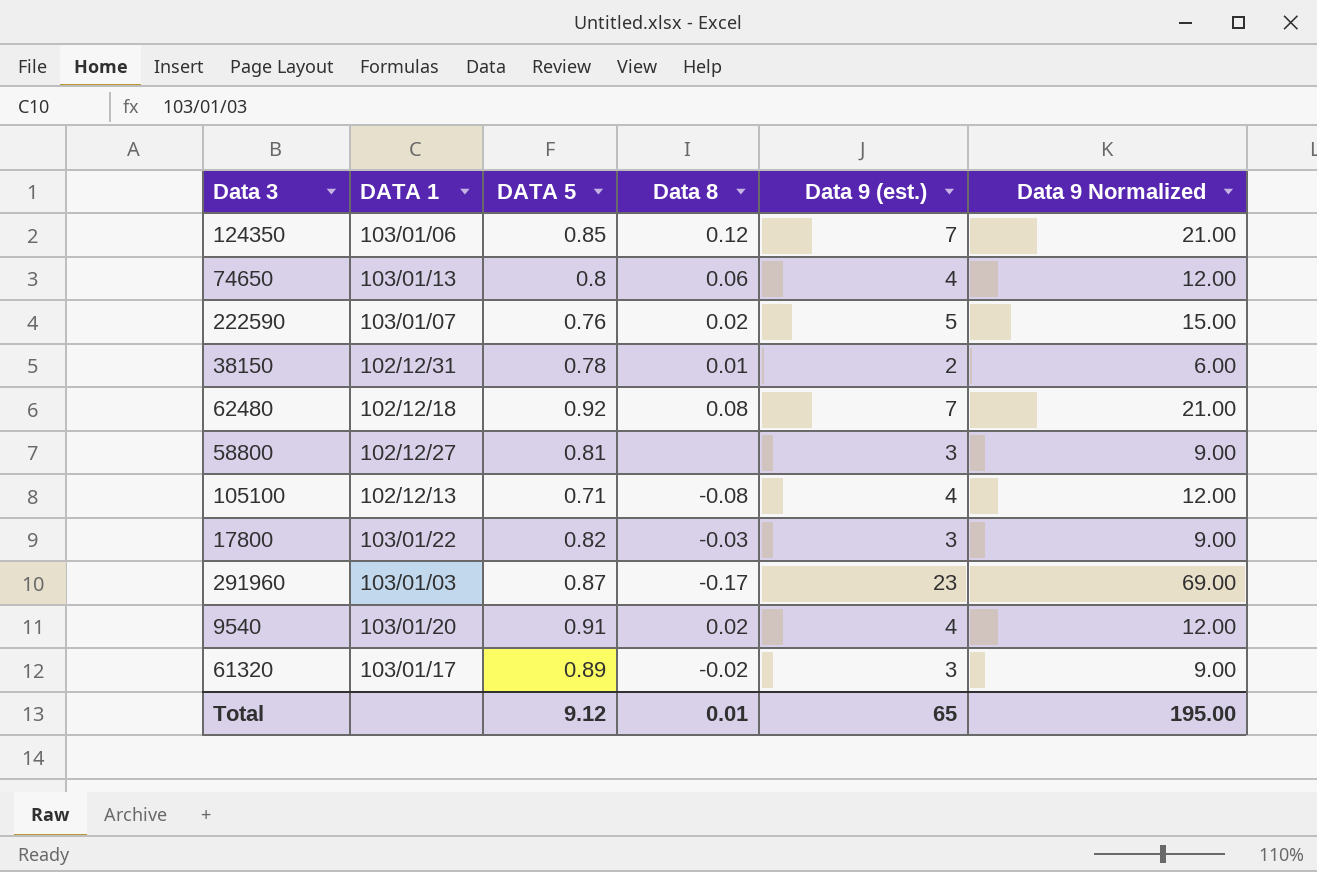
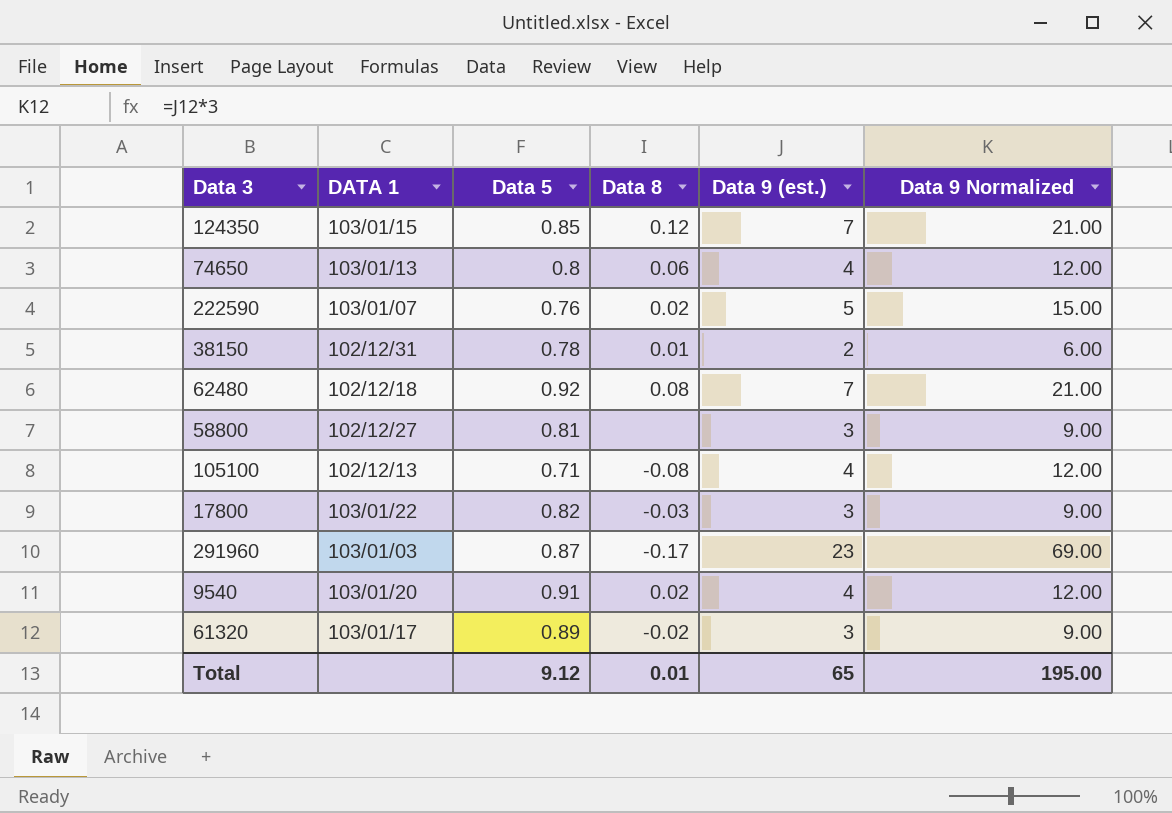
column name: DATA 5 -> Data 5
124350 | DATA 1: 103/01/06 -> 103/01/15

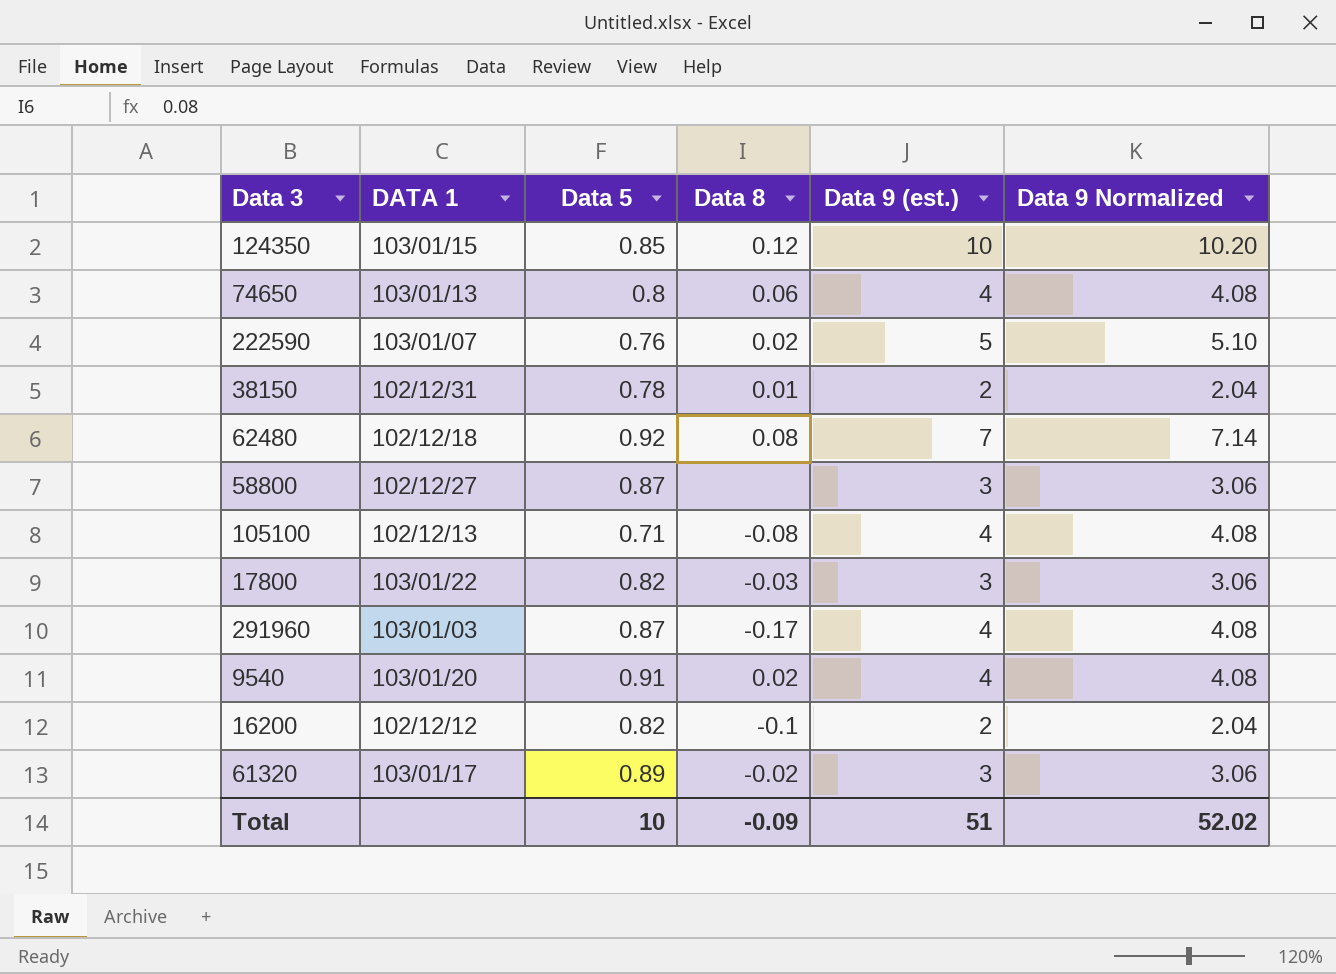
column Data 9 Normalized | formula: [Data 9 (est.)] * 3 -> [Data 9 (est.)] * 1.02
124350 | Data 9 (est.): 7 -> 10
58800 | Data 5: 0.81 -> 0.87
291960 | Data 9 (est.): 23 -> 4
row 16200: none -> 102/12/12 | 0.82 | -0.1 | 2 | 2.04
Total | Data 5: 9.12 -> 10
Total | Data 8: 0.01 -> -0.09
Total | Data 9 (est.): 65 -> 51
Total | Data 9 Normalized: 195.00 -> 52.02

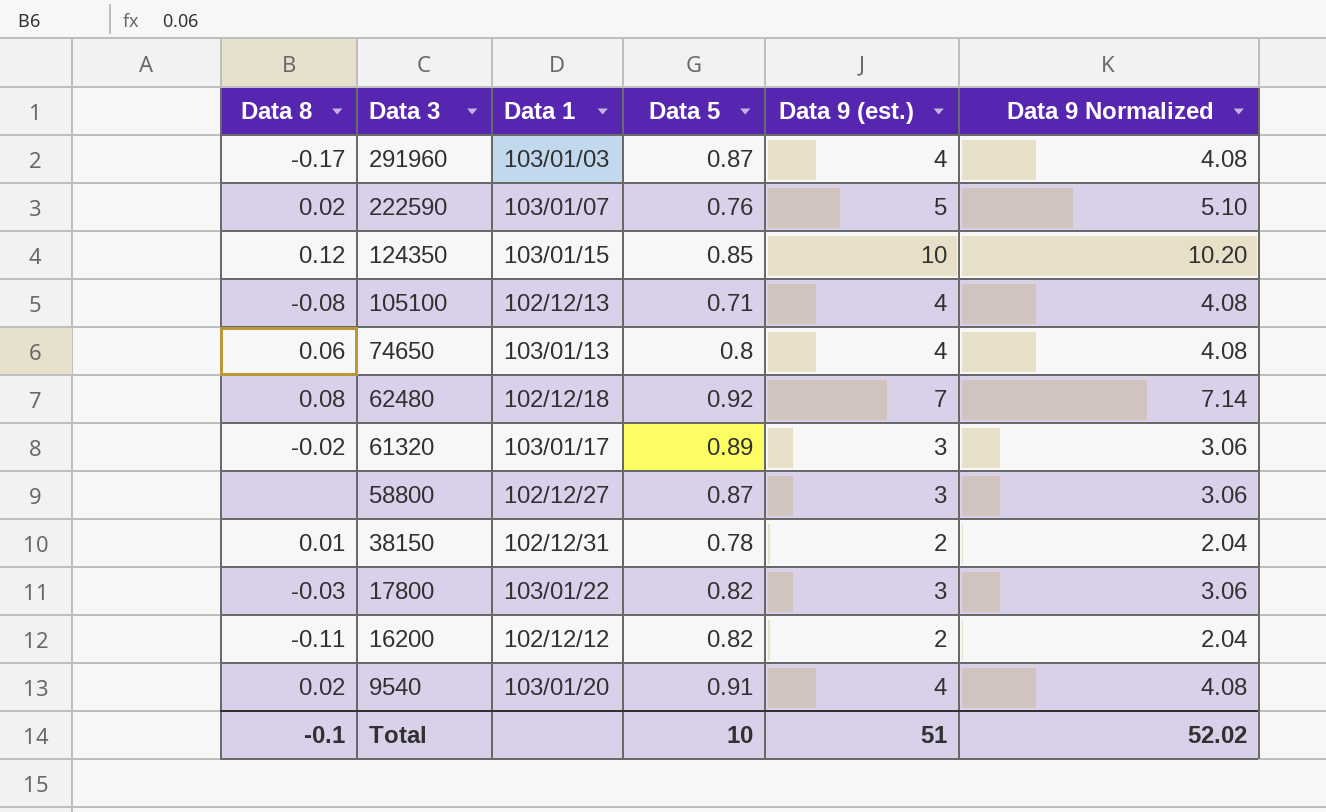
row order: none -> Data 3 descending
column Data 8 | position: 4 -> 1
column name: DATA 1 -> Data 1
16200 | Data 8: -0.1 -> -0.11
Total | Data 8: -0.09 -> -0.1

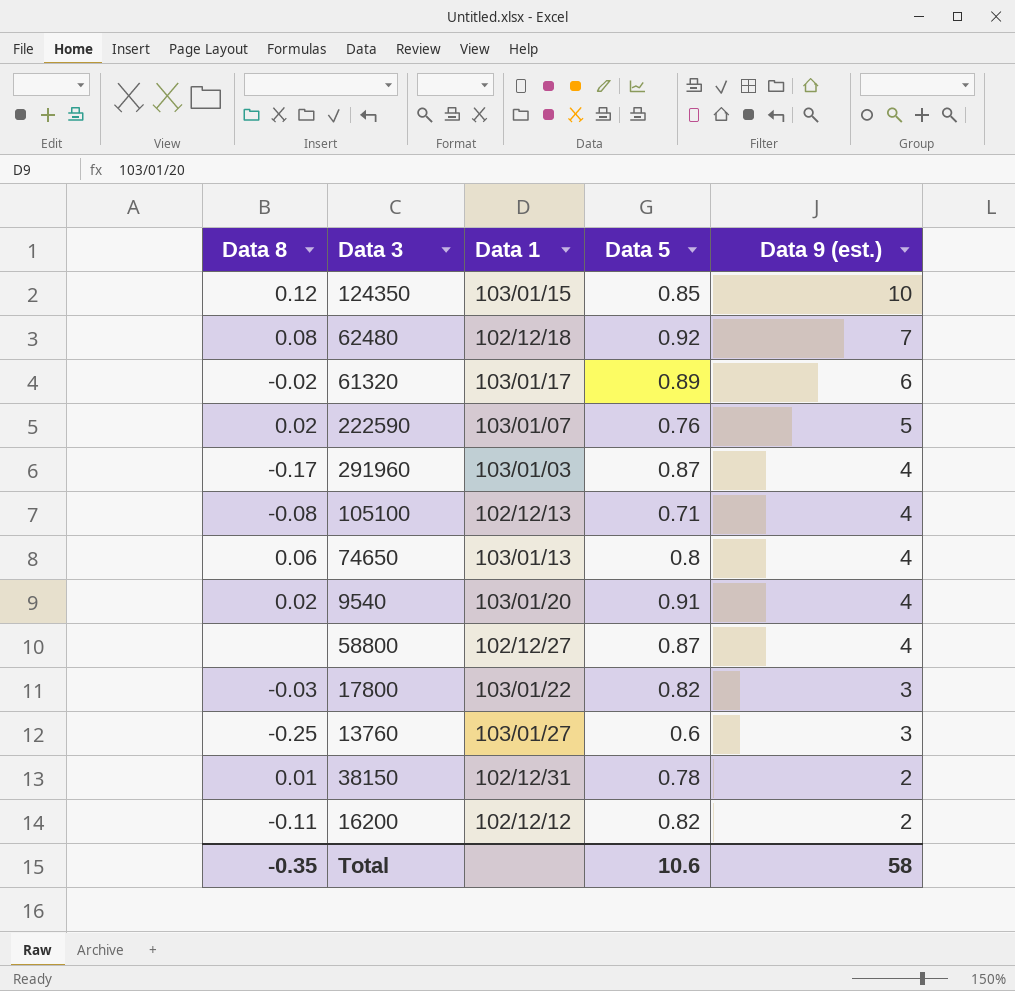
row order: Data 3 descending -> Data 9 (est.) descending
column Data 9 Normalized | formula: [Data 9 (est.)] * 1.02 -> none
61320 | Data 9 (est.): 3 -> 6
58800 | Data 9 (est.): 3 -> 4
row 13760: none -> -0.25 | 103/01/27 | 0.6 | 3
Total | Data 8: -0.1 -> -0.35
Total | Data 5: 10 -> 10.6
Total | Data 9 (est.): 51 -> 58

